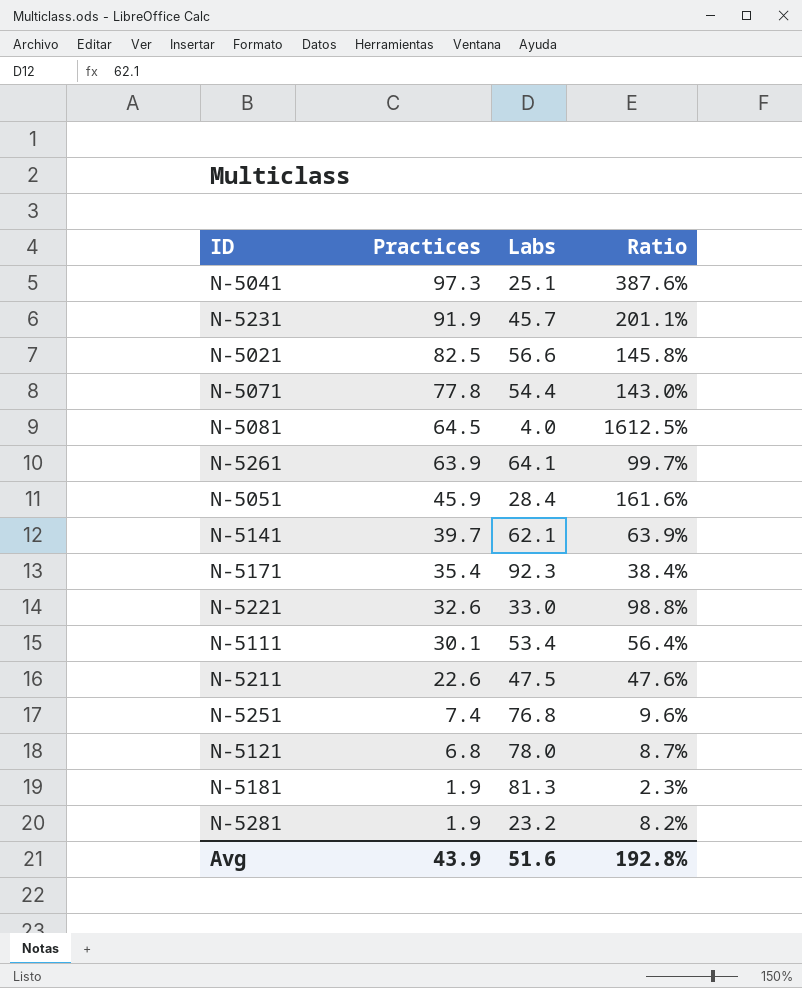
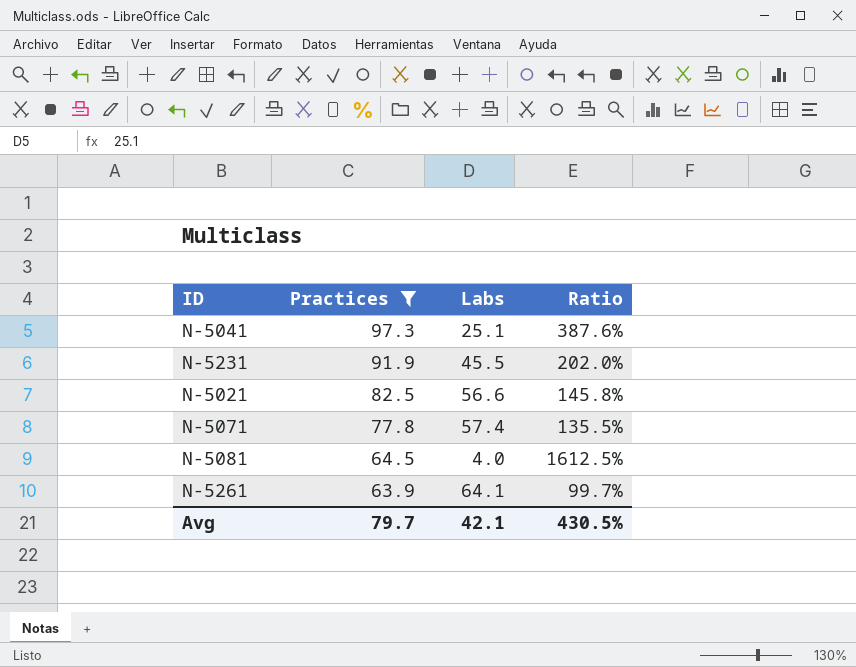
filter: none -> Practices >= 63.9
N-5231 | Labs: 45.7 -> 45.5
N-5231 | Ratio: 201.1% -> 202.0%
N-5071 | Labs: 54.4 -> 57.4
N-5071 | Ratio: 143.0% -> 135.5%
Avg | Practices: 43.9 -> 79.7
Avg | Labs: 51.6 -> 42.1
Avg | Ratio: 192.8% -> 430.5%

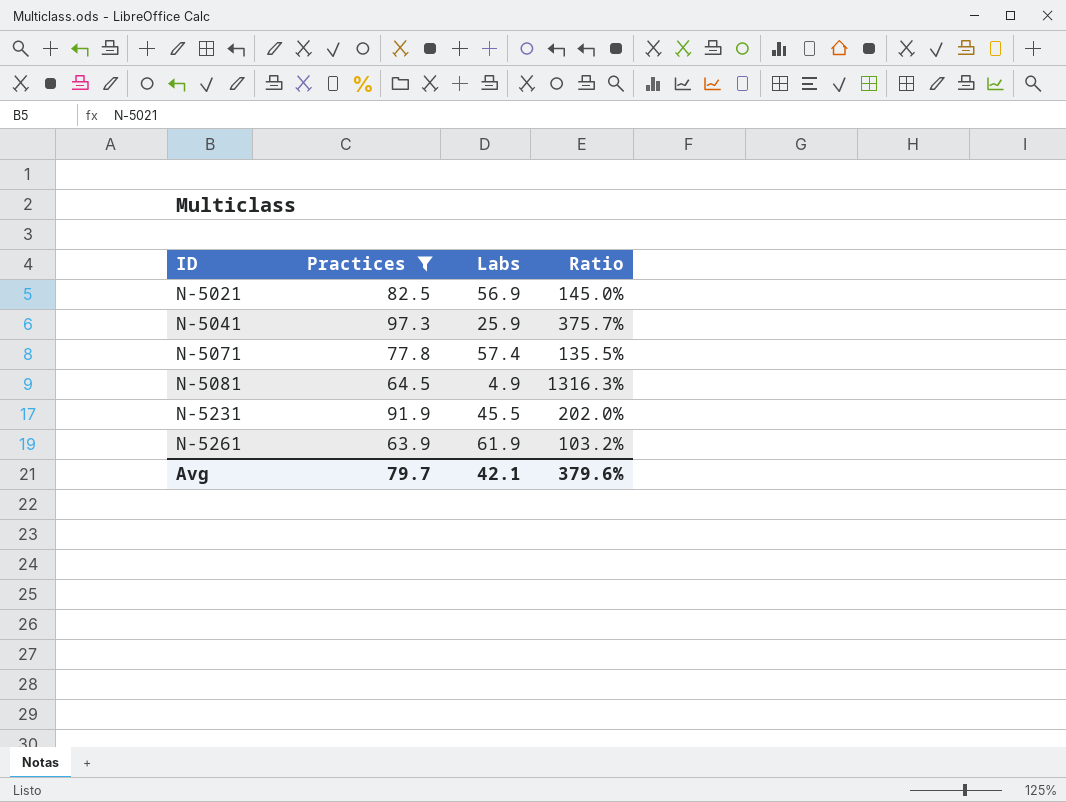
row order: Practices descending -> ID ascending
N-5021 | Labs: 56.6 -> 56.9
N-5021 | Ratio: 145.8% -> 145.0%
N-5041 | Labs: 25.1 -> 25.9
N-5041 | Ratio: 387.6% -> 375.7%
N-5081 | Labs: 4.0 -> 4.9
N-5081 | Ratio: 1612.5% -> 1316.3%
N-5261 | Labs: 64.1 -> 61.9
N-5261 | Ratio: 99.7% -> 103.2%
Avg | Ratio: 430.5% -> 379.6%

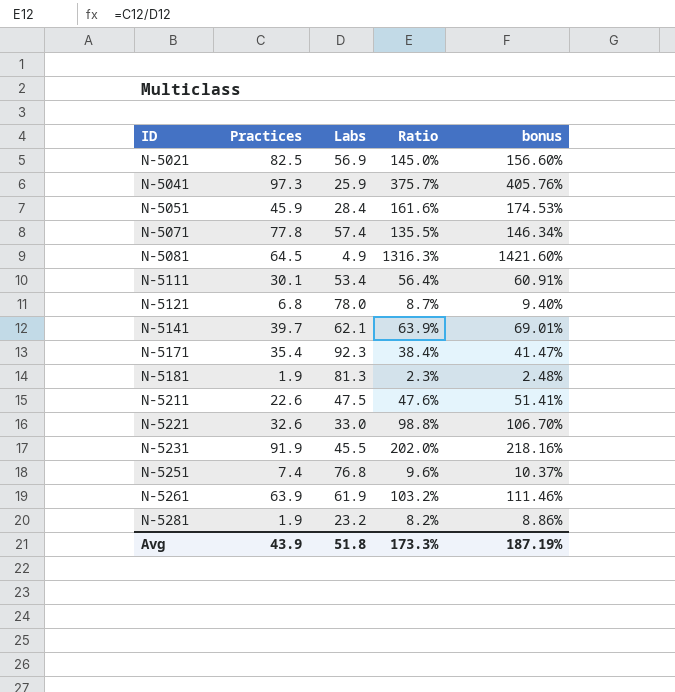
filter: Practices >= 63.9 -> none
column bonus | formula: none -> [Ratio] * 1.08
Avg | Practices: 79.7 -> 43.9
Avg | Labs: 42.1 -> 51.8
Avg | Ratio: 379.6% -> 173.3%

